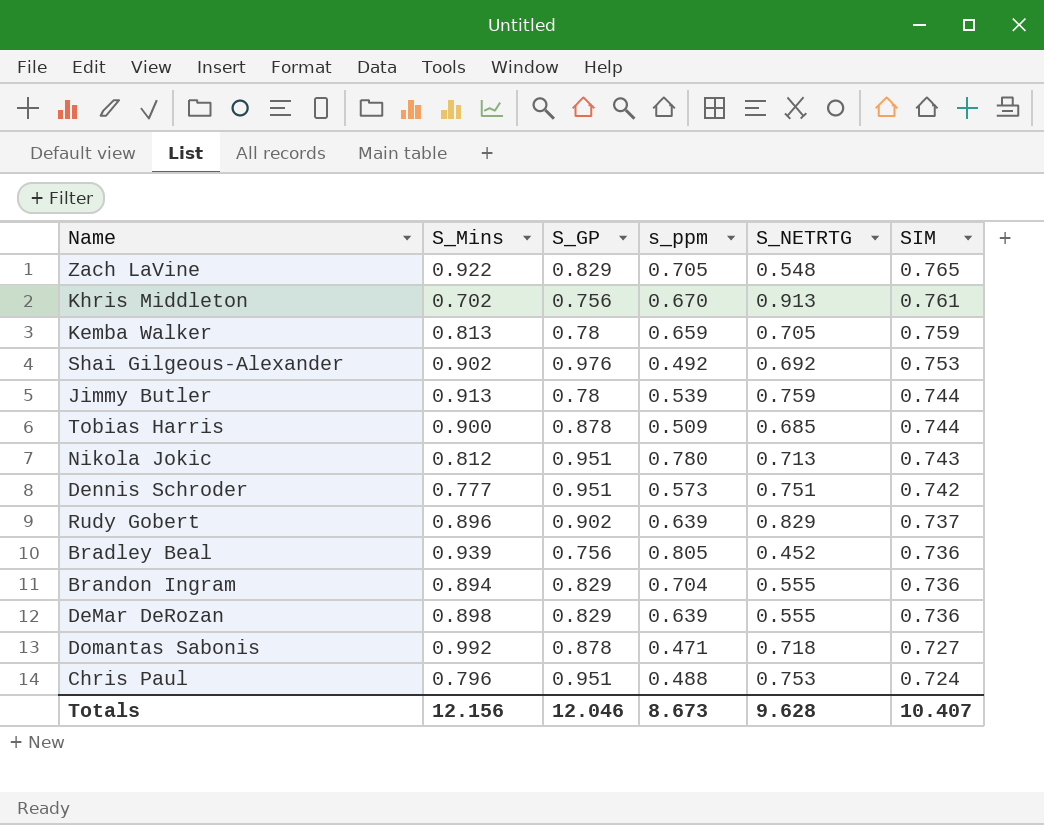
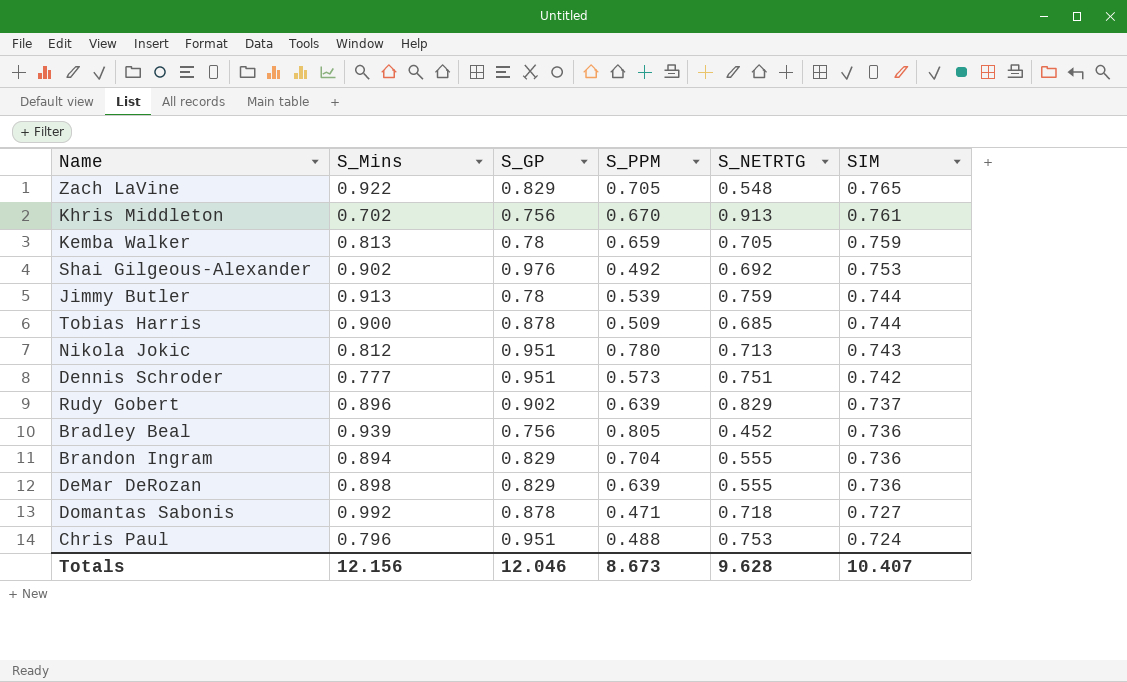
column name: s_ppm -> S_PPM

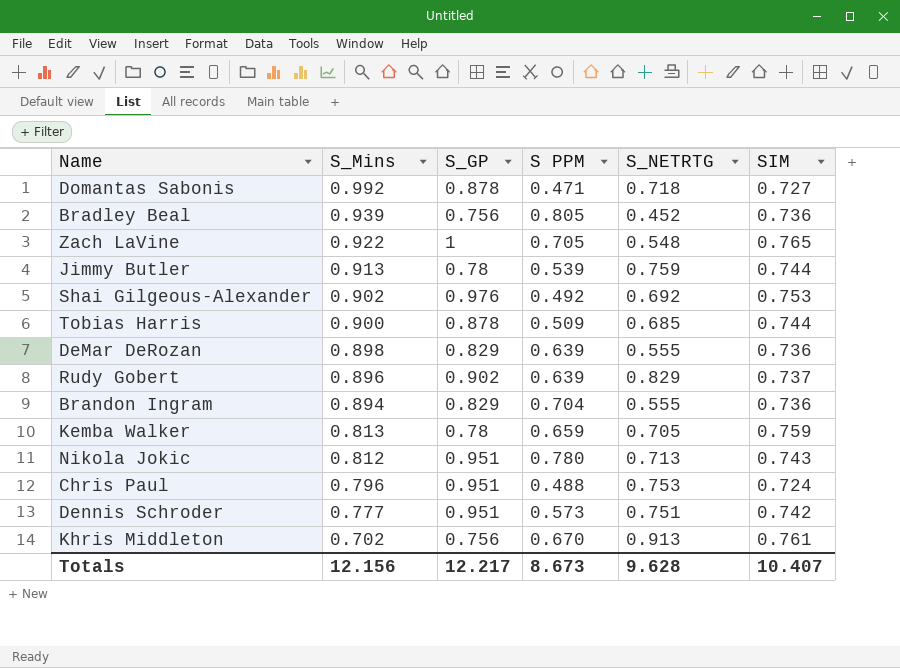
row order: SIM descending -> S_Mins descending
column name: S_PPM -> S PPM
Zach LaVine | S_GP: 0.829 -> 1
Totals | S_GP: 12.046 -> 12.217

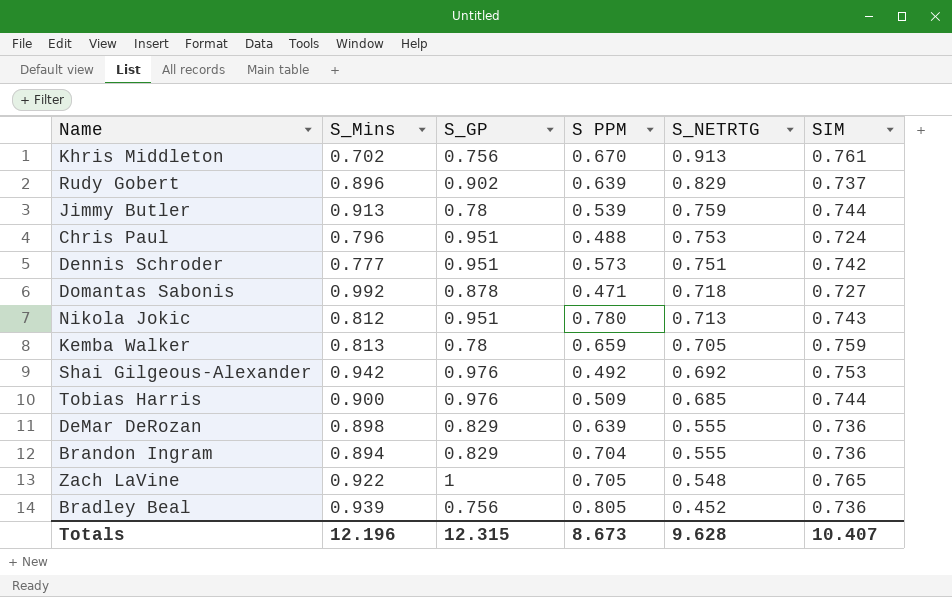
row order: S_Mins descending -> S_NETRTG descending
Shai Gilgeous-Alexander | S_Mins: 0.902 -> 0.942
Tobias Harris | S_GP: 0.878 -> 0.976
Totals | S_Mins: 12.156 -> 12.196
Totals | S_GP: 12.217 -> 12.315

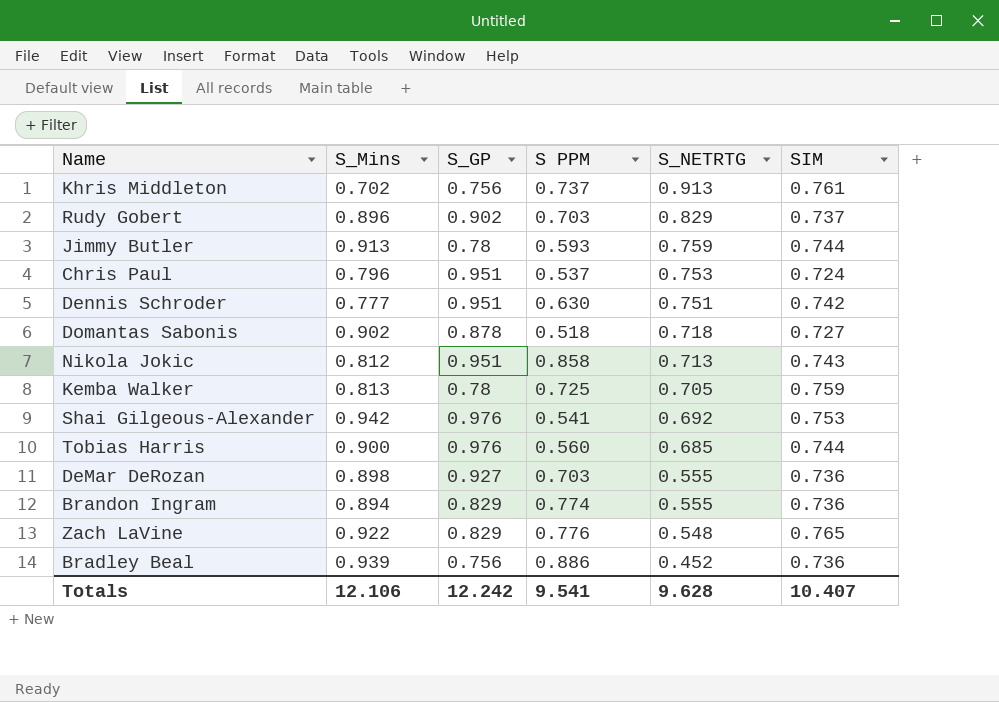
Khris Middleton | S PPM: 0.670 -> 0.737
Rudy Gobert | S PPM: 0.639 -> 0.703
Jimmy Butler | S PPM: 0.539 -> 0.593
Chris Paul | S PPM: 0.488 -> 0.537
Dennis Schroder | S PPM: 0.573 -> 0.630
Domantas Sabonis | S_Mins: 0.992 -> 0.902
Domantas Sabonis | S PPM: 0.471 -> 0.518
Nikola Jokic | S PPM: 0.780 -> 0.858
Kemba Walker | S PPM: 0.659 -> 0.725
Shai Gilgeous-Alexander | S PPM: 0.492 -> 0.541
Tobias Harris | S PPM: 0.509 -> 0.560
DeMar DeRozan | S_GP: 0.829 -> 0.927
DeMar DeRozan | S PPM: 0.639 -> 0.703
Brandon Ingram | S PPM: 0.704 -> 0.774
Zach LaVine | S_GP: 1 -> 0.829
Zach LaVine | S PPM: 0.705 -> 0.776
Bradley Beal | S PPM: 0.805 -> 0.886
Totals | S_Mins: 12.196 -> 12.106
Totals | S_GP: 12.315 -> 12.242
Totals | S PPM: 8.673 -> 9.541

